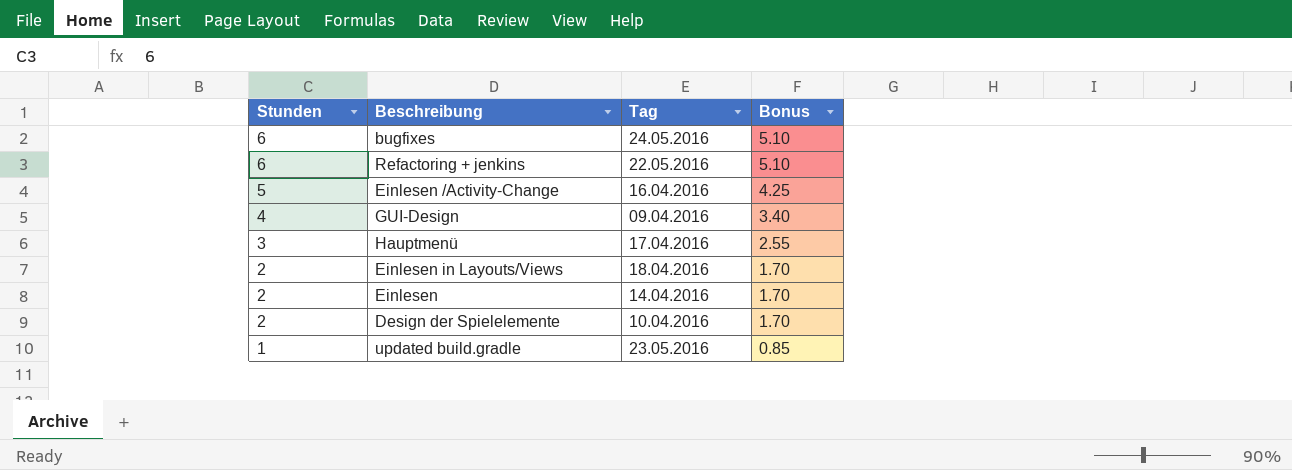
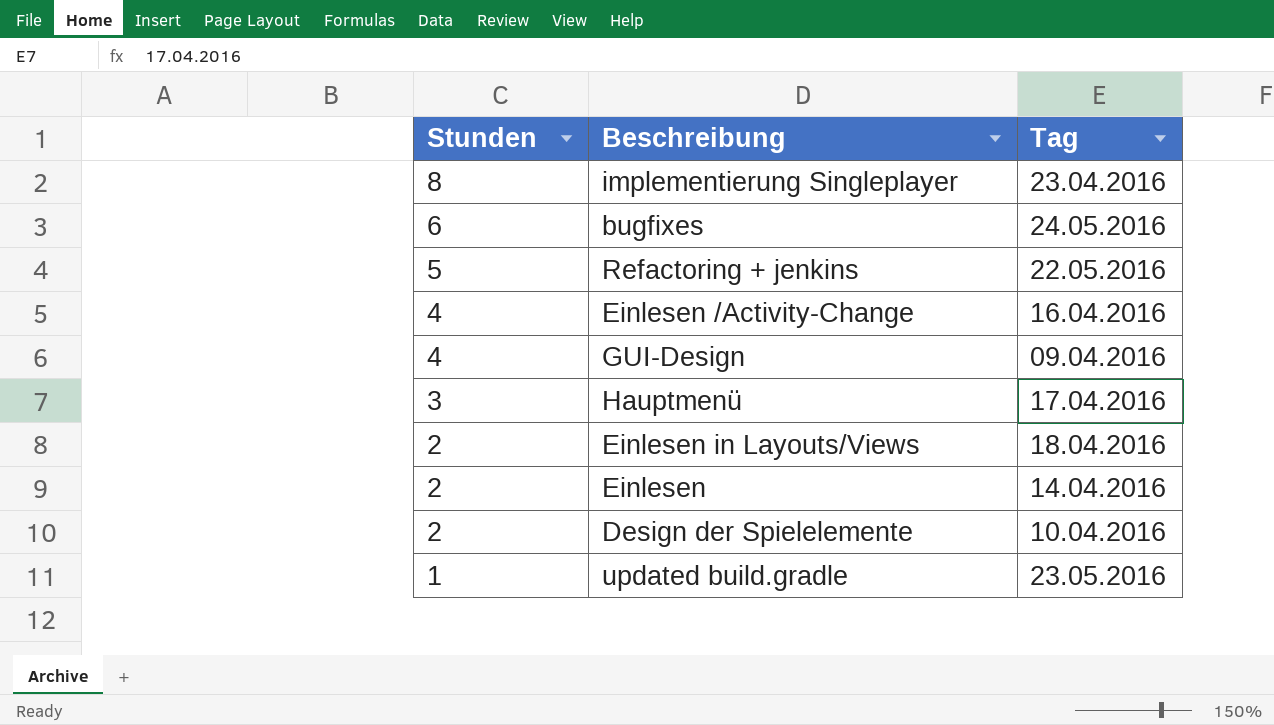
column Bonus | formula: [Stunden] * 0.85 -> none
row implementierung Singleplayer: none -> 8 | 23.04.2016
Refactoring + jenkins | Stunden: 6 -> 5
Einlesen /Activity-Change | Stunden: 5 -> 4

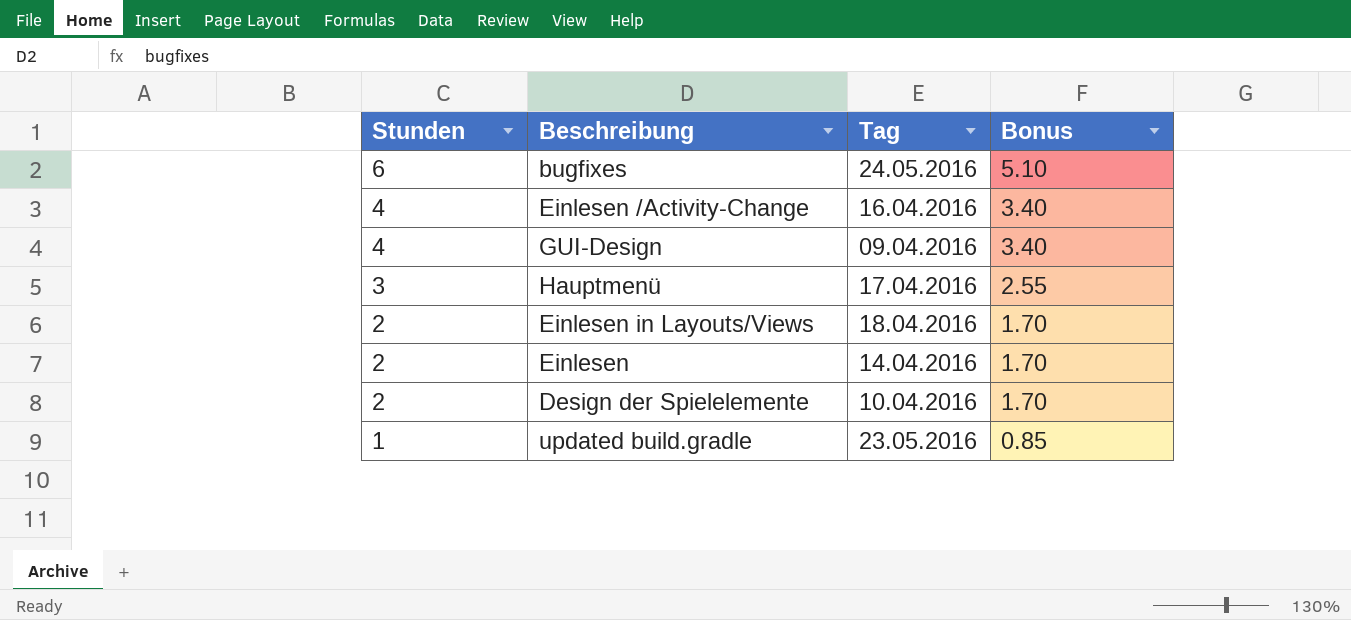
column Bonus | formula: none -> [Stunden] * 0.85
row implementierung Singleplayer: 8 | 23.04.2016 -> none
row Refactoring + jenkins: 5 | 22.05.2016 -> none

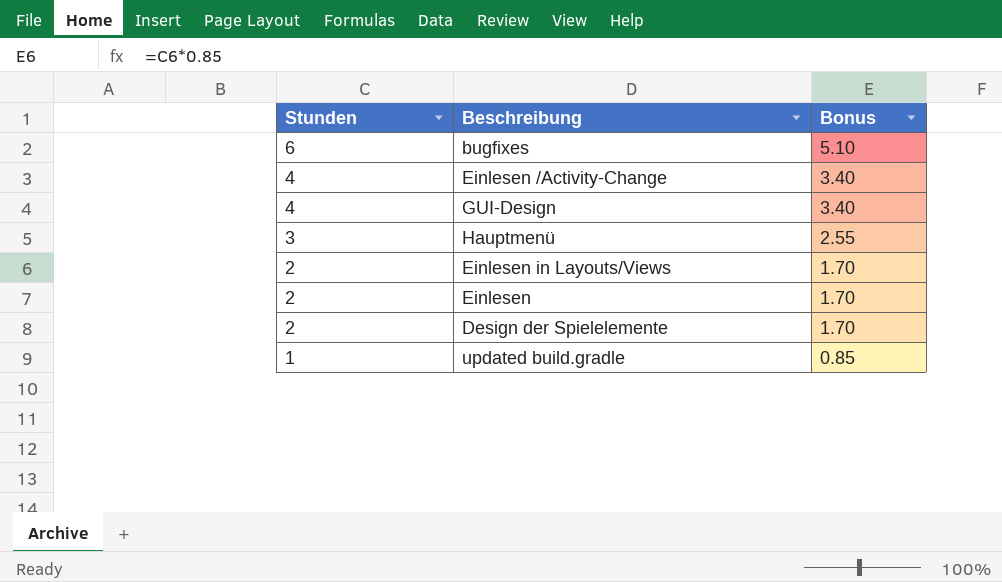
column Tag | position: 3 -> none

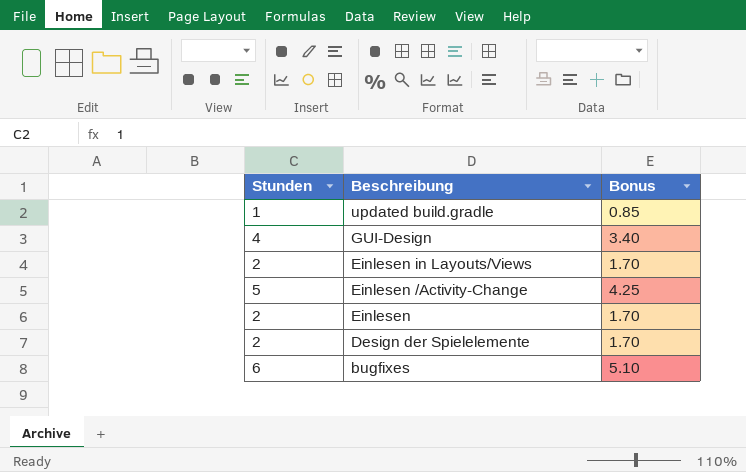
row order: Stunden descending -> Beschreibung descending
row Hauptmenü: 3 | 2.55 -> none
Einlesen /Activity-Change | Stunden: 4 -> 5
Einlesen /Activity-Change | Bonus: 3.40 -> 4.25

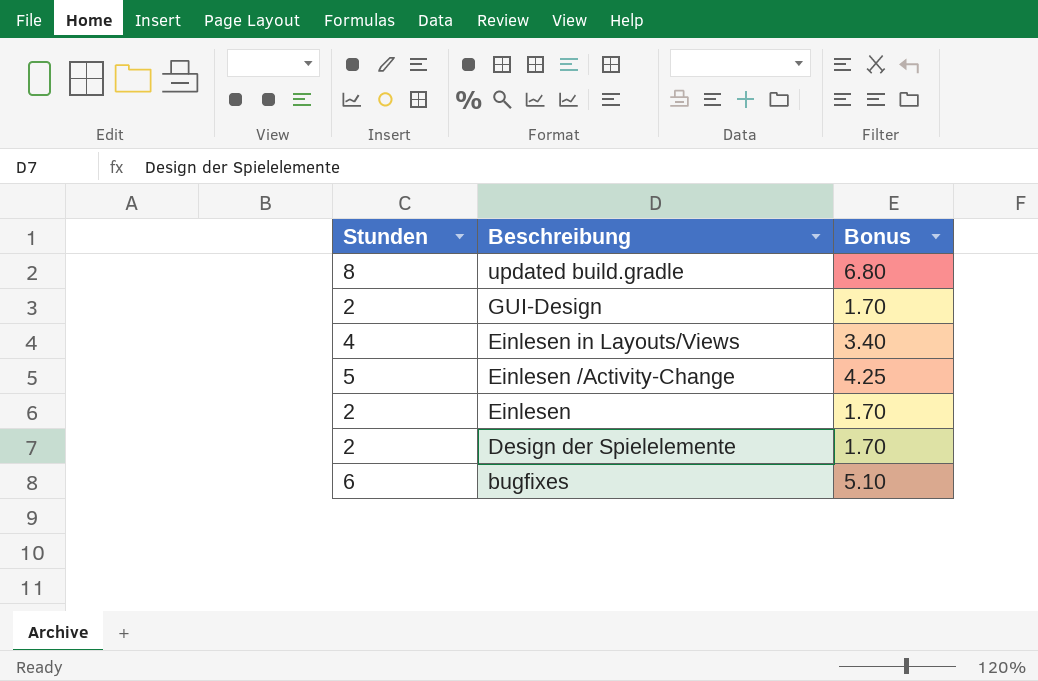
updated build.gradle | Stunden: 1 -> 8
updated build.gradle | Bonus: 0.85 -> 6.80
GUI-Design | Stunden: 4 -> 2
GUI-Design | Bonus: 3.40 -> 1.70
Einlesen in Layouts/Views | Stunden: 2 -> 4
Einlesen in Layouts/Views | Bonus: 1.70 -> 3.40

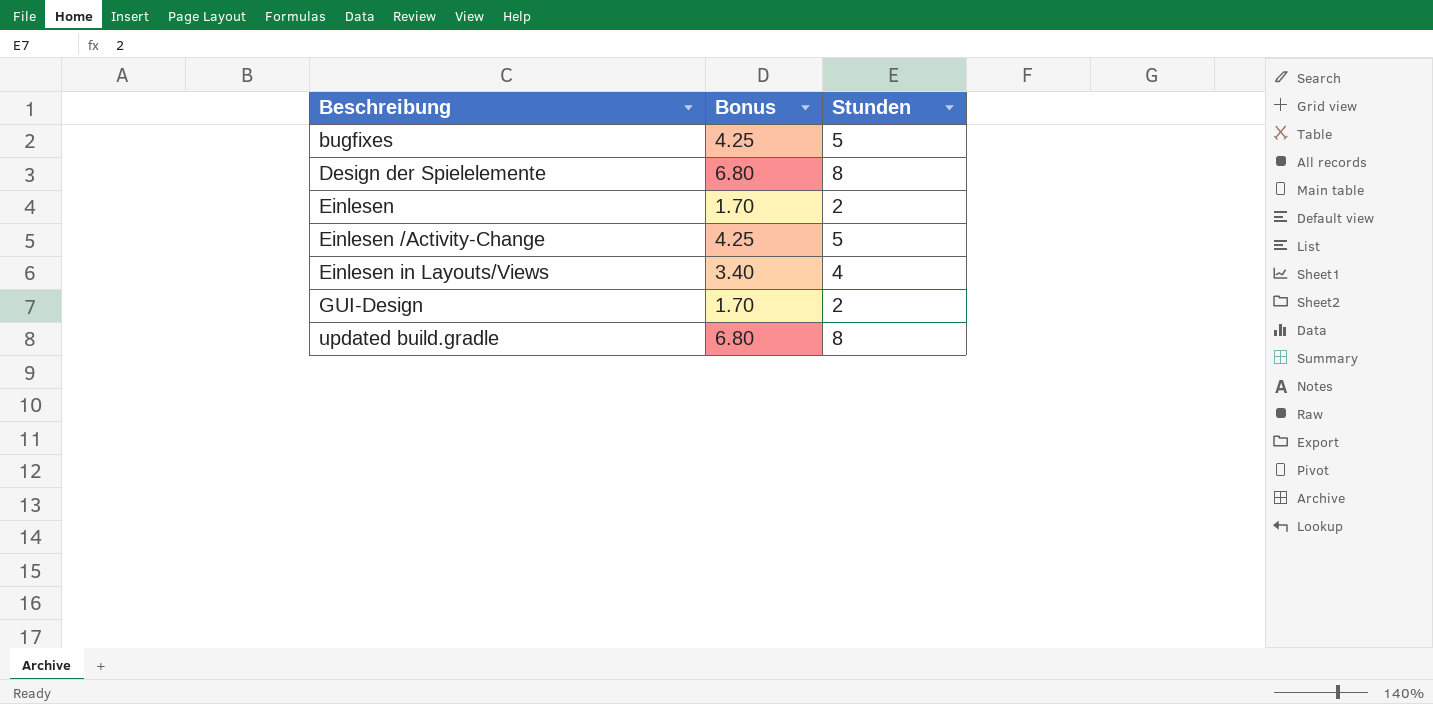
row order: Beschreibung descending -> Beschreibung ascending
column Stunden | position: 1 -> 3
bugfixes | Bonus: 5.10 -> 4.25
bugfixes | Stunden: 6 -> 5
Design der Spielelemente | Bonus: 1.70 -> 6.80
Design der Spielelemente | Stunden: 2 -> 8

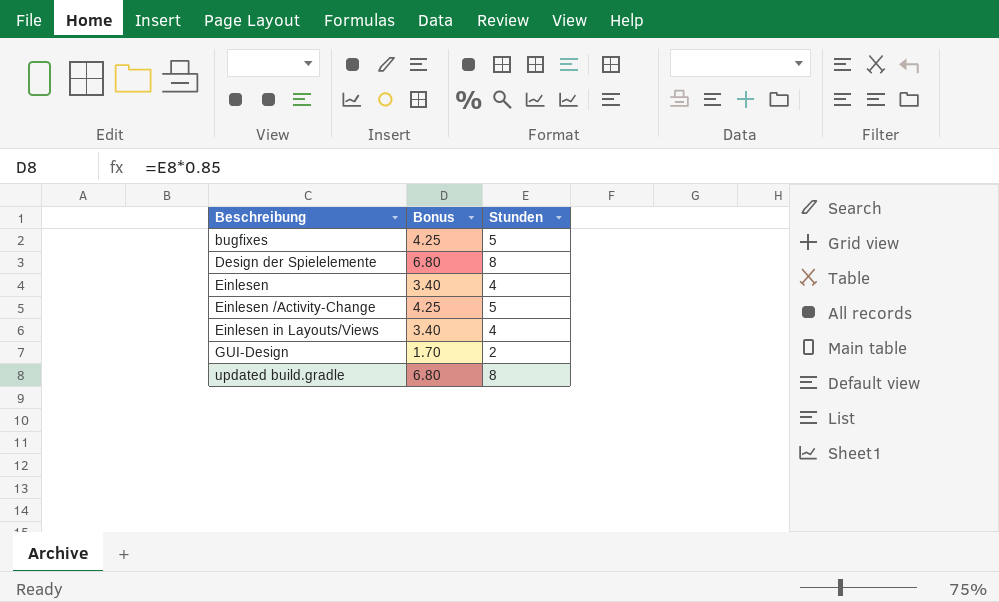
Einlesen | Bonus: 1.70 -> 3.40
Einlesen | Stunden: 2 -> 4

